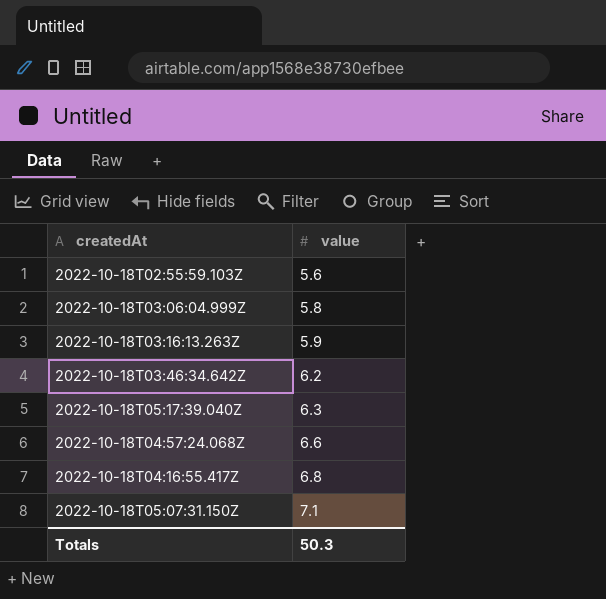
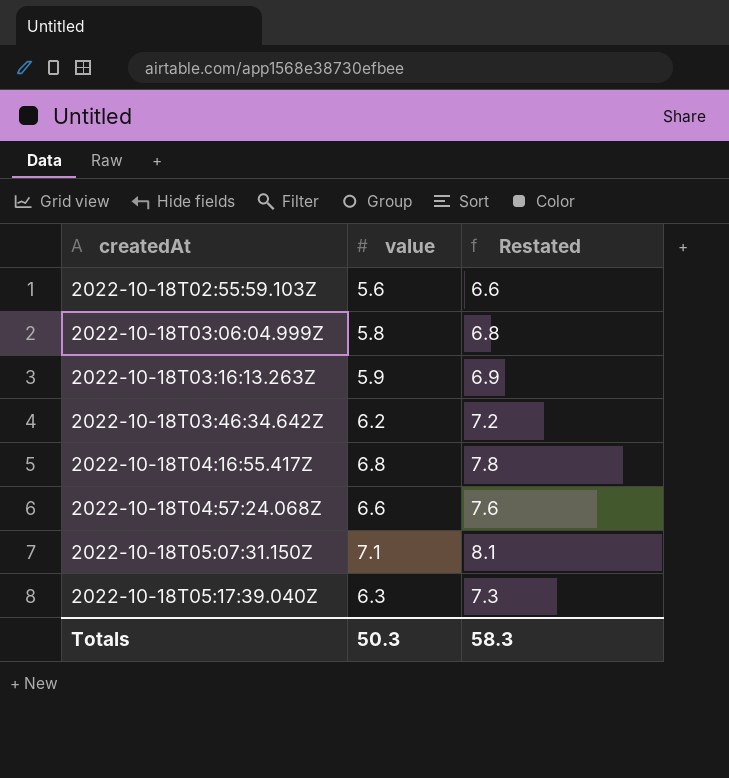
row order: value ascending -> createdAt ascending
column Restated | formula: none -> [value] + 1

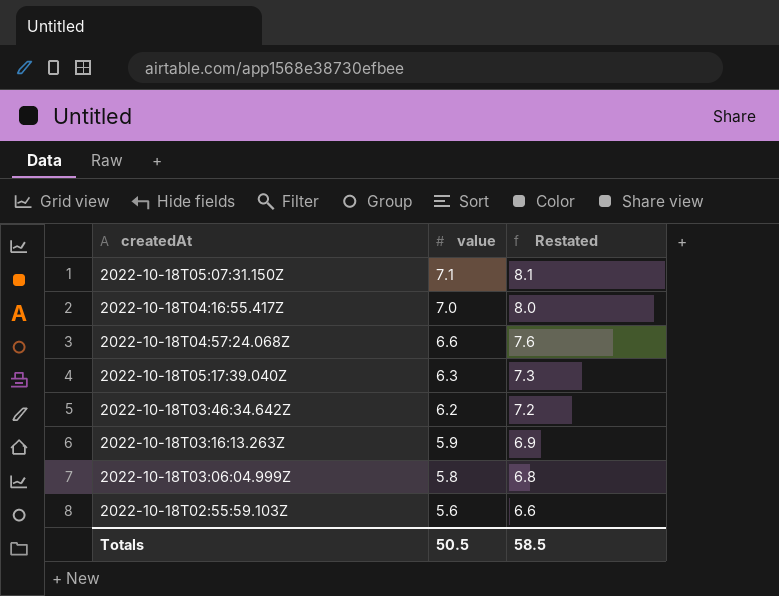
row order: createdAt ascending -> value descending
2022-10-18T04:16:55.417Z | value: 6.8 -> 7.0
2022-10-18T04:16:55.417Z | Restated: 7.8 -> 8.0
Totals | value: 50.3 -> 50.5
Totals | Restated: 58.3 -> 58.5

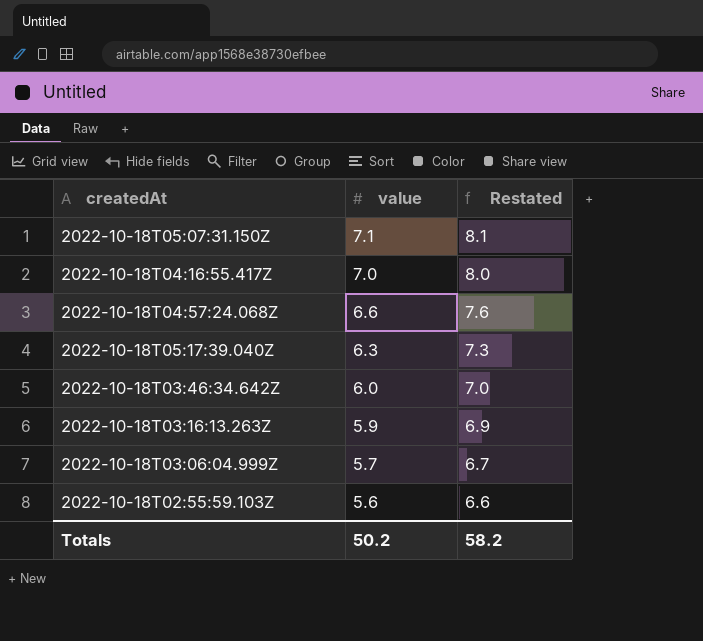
2022-10-18T03:46:34.642Z | value: 6.2 -> 6.0
2022-10-18T03:46:34.642Z | Restated: 7.2 -> 7.0
2022-10-18T03:06:04.999Z | value: 5.8 -> 5.7
2022-10-18T03:06:04.999Z | Restated: 6.8 -> 6.7
Totals | value: 50.5 -> 50.2
Totals | Restated: 58.5 -> 58.2

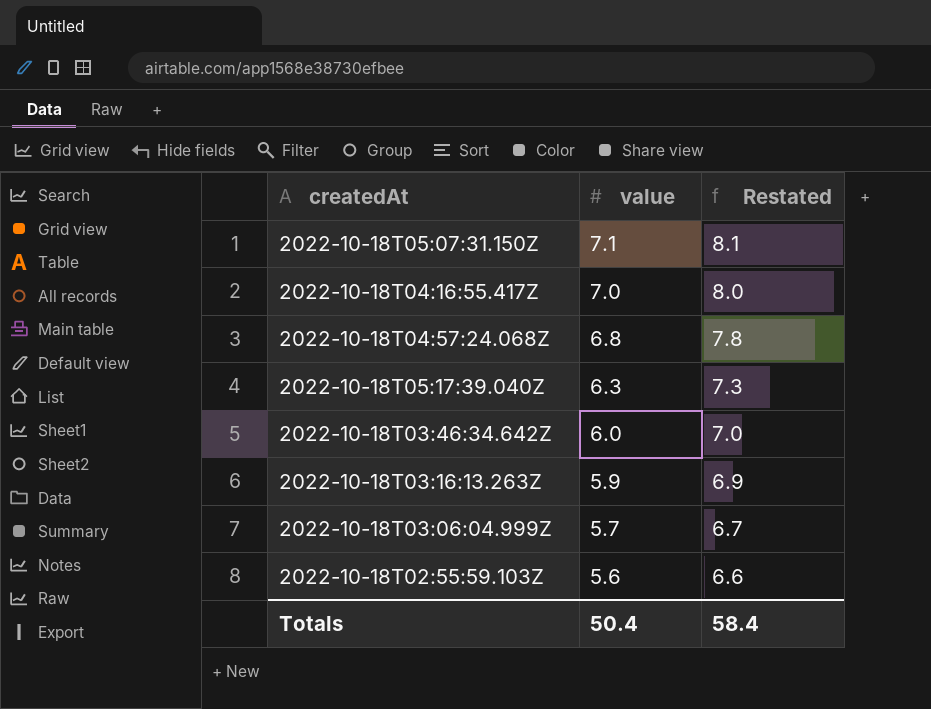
2022-10-18T04:57:24.068Z | value: 6.6 -> 6.8
2022-10-18T04:57:24.068Z | Restated: 7.6 -> 7.8
Totals | value: 50.2 -> 50.4
Totals | Restated: 58.2 -> 58.4

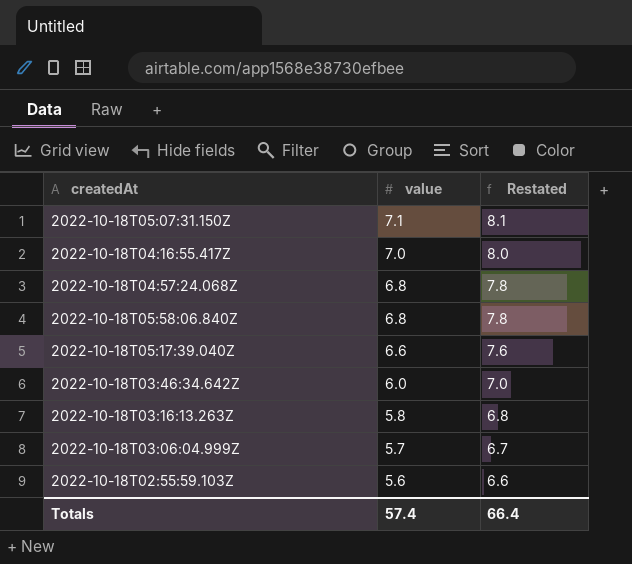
row 2022-10-18T05:58:06.840Z: none -> 6.8 | 7.8
2022-10-18T05:17:39.040Z | value: 6.3 -> 6.6
2022-10-18T05:17:39.040Z | Restated: 7.3 -> 7.6
2022-10-18T03:16:13.263Z | value: 5.9 -> 5.8
2022-10-18T03:16:13.263Z | Restated: 6.9 -> 6.8
Totals | value: 50.4 -> 57.4
Totals | Restated: 58.4 -> 66.4

